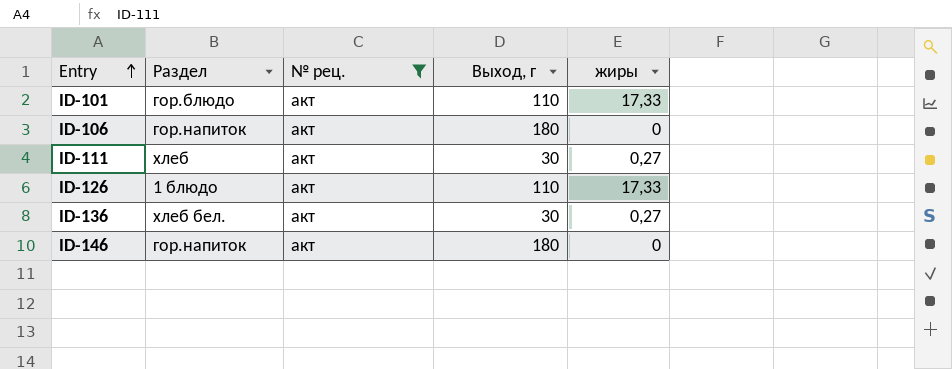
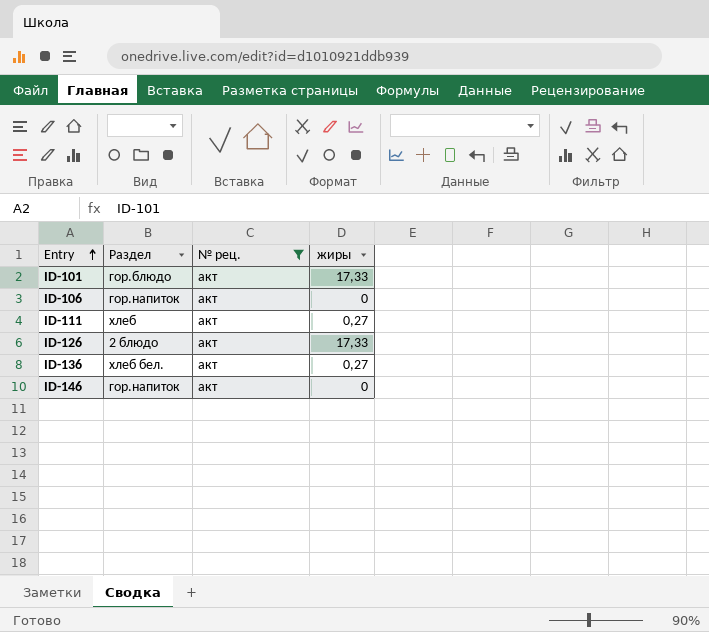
column Выход, г | position: 4 -> none
ID-126 | Раздел: 1 блюдо -> 2 блюдо

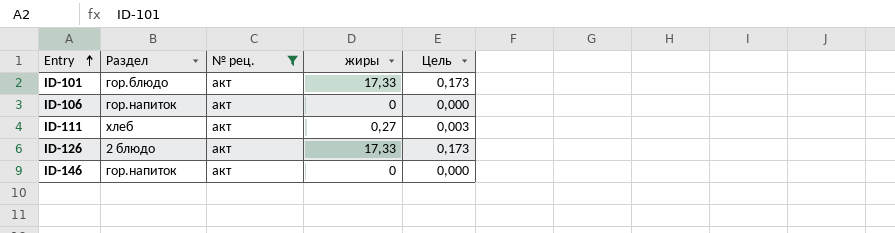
column Цель | formula: none -> [жиры] * 0,01
row ID-136: хлеб бел. | акт | 0,27 -> none

